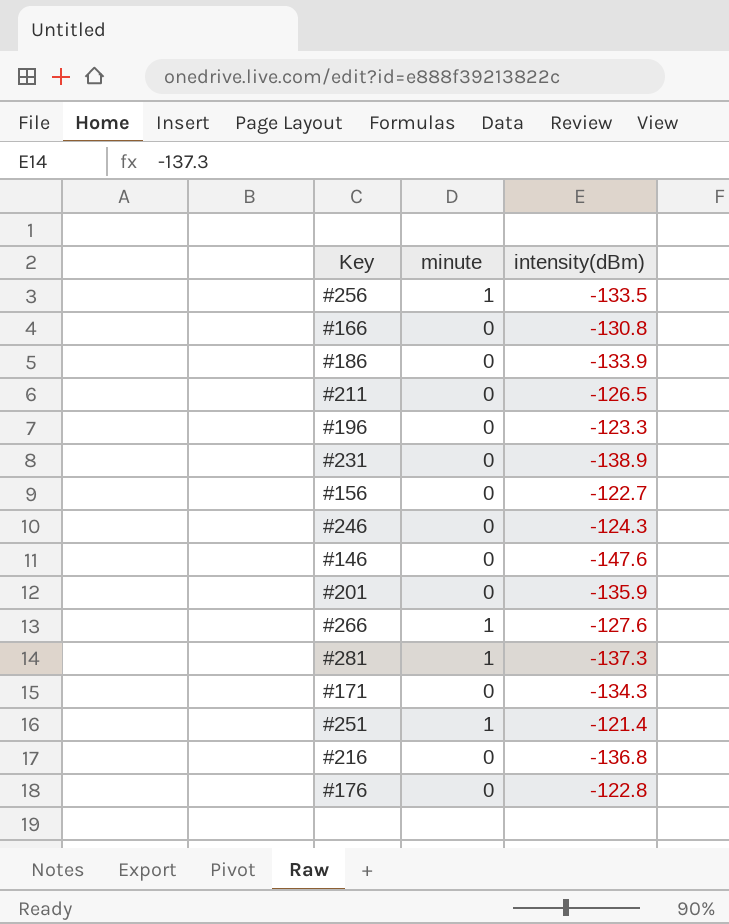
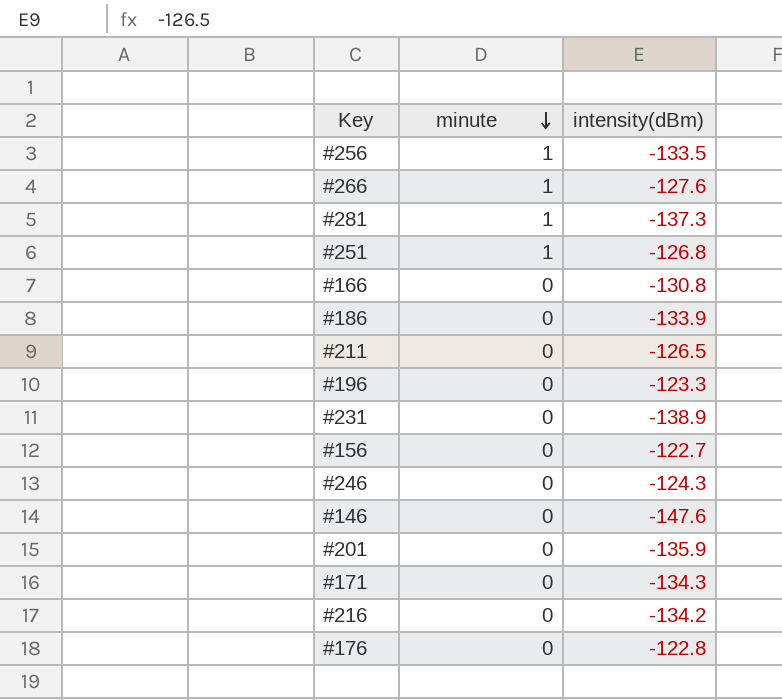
row order: none -> minute descending
#251 | intensity(dBm): -121.4 -> -126.8
#216 | intensity(dBm): -136.8 -> -134.2

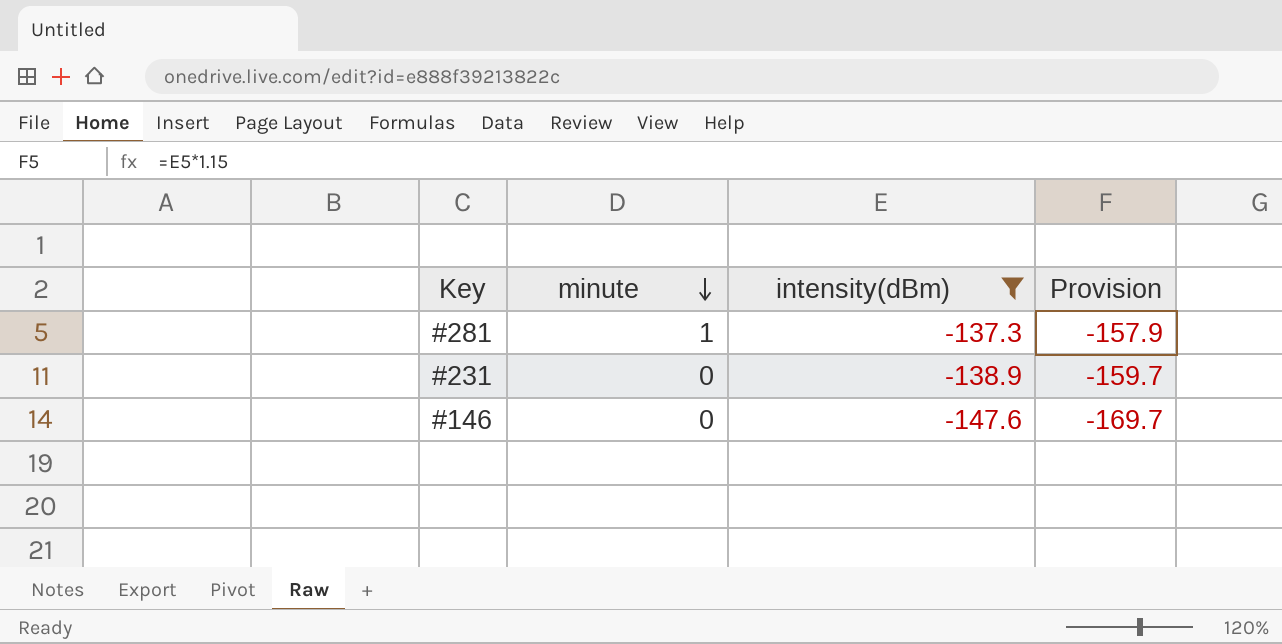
filter: none -> intensity(dBm) <= -137.3
column Provision | formula: none -> [intensity(dBm)] * 1.15

